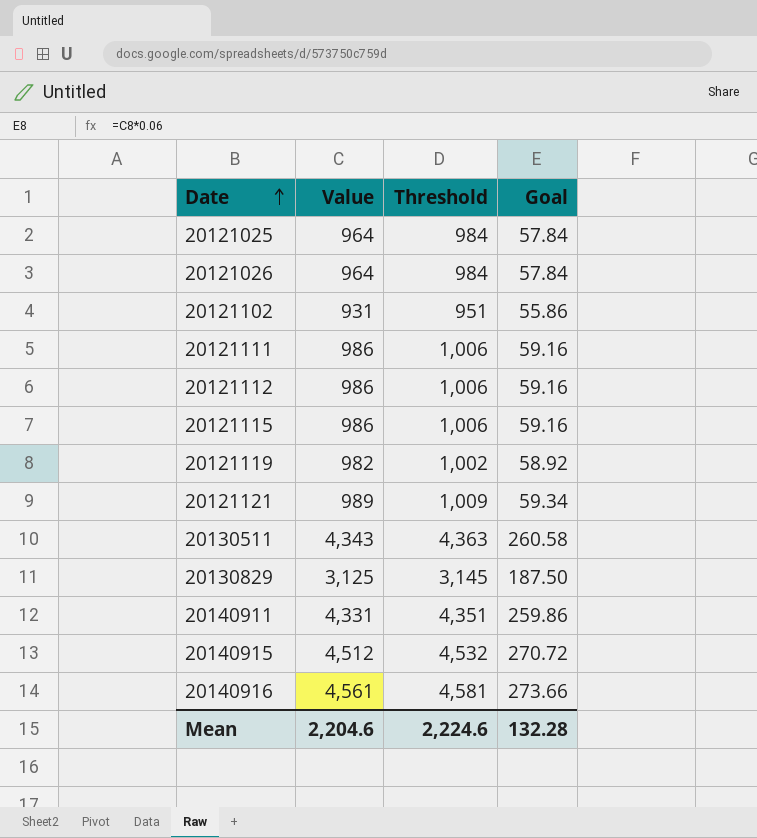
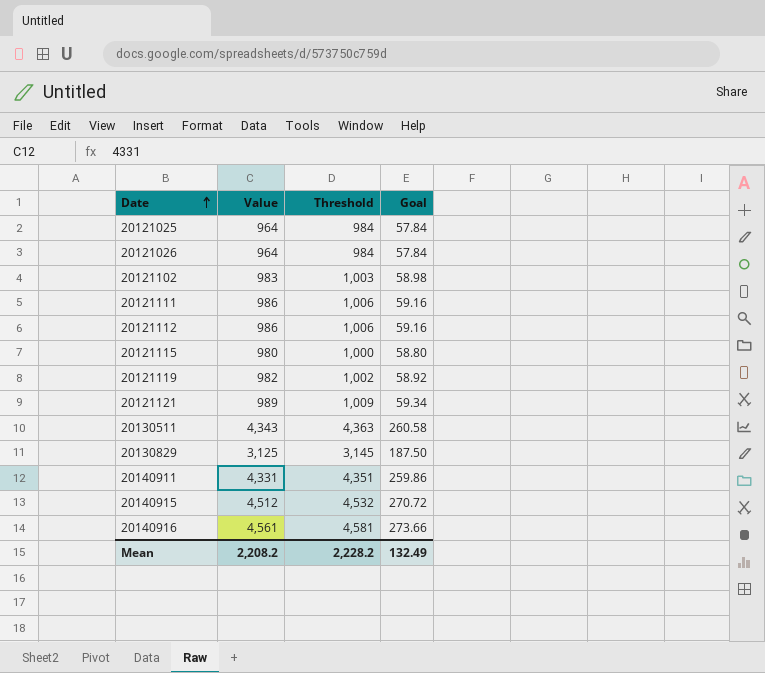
20121102 | Value: 931 -> 983
20121102 | Threshold: 951 -> 1,003
20121102 | Goal: 55.86 -> 58.98
20121115 | Value: 986 -> 980
20121115 | Threshold: 1,006 -> 1,000
20121115 | Goal: 59.16 -> 58.80
Mean | Value: 2,204.6 -> 2,208.2
Mean | Threshold: 2,224.6 -> 2,228.2
Mean | Goal: 132.28 -> 132.49

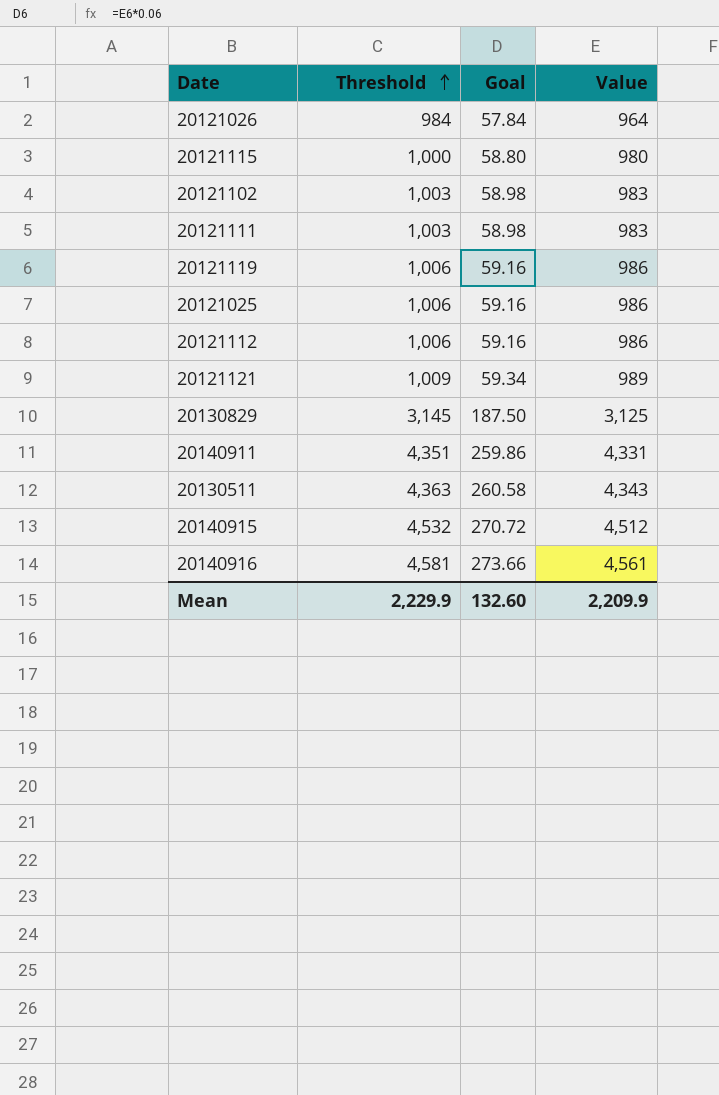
row order: Date ascending -> Threshold ascending
column Value | position: 2 -> 4
20121111 | Threshold: 1,006 -> 1,003
20121111 | Goal: 59.16 -> 58.98
20121111 | Value: 986 -> 983
20121119 | Threshold: 1,002 -> 1,006
20121119 | Goal: 58.92 -> 59.16
20121119 | Value: 982 -> 986
20121025 | Threshold: 984 -> 1,006
20121025 | Goal: 57.84 -> 59.16
20121025 | Value: 964 -> 986
Mean | Threshold: 2,228.2 -> 2,229.9
Mean | Goal: 132.49 -> 132.60
Mean | Value: 2,208.2 -> 2,209.9

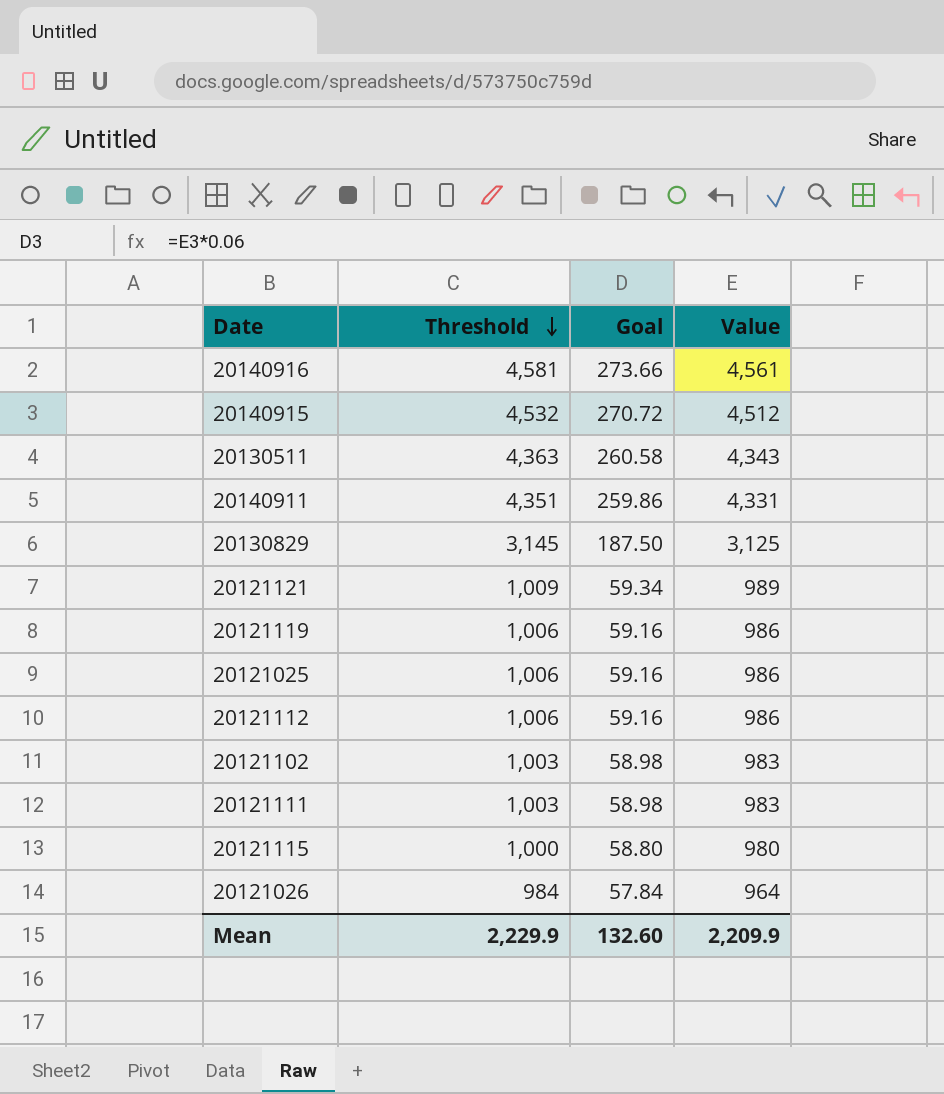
row order: Threshold ascending -> Threshold descending

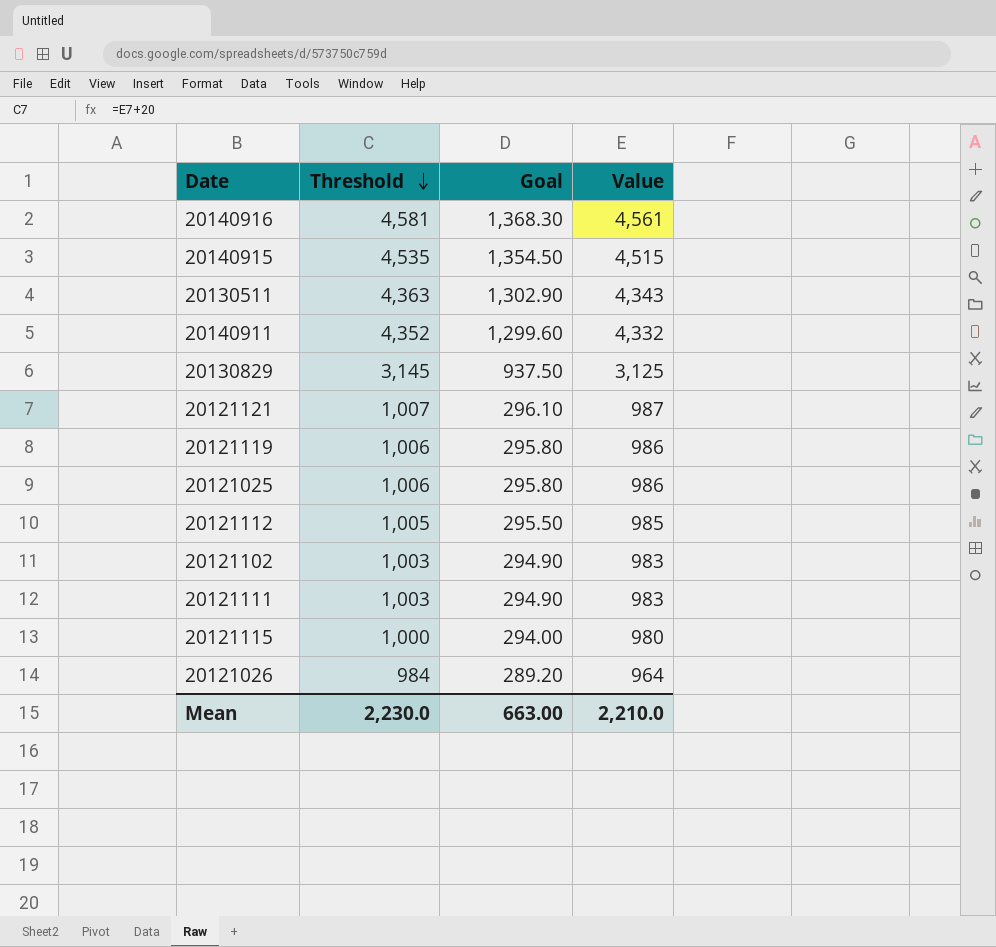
column Goal | formula: [Value] * 0.06 -> [Value] * 0.3
20140915 | Threshold: 4,532 -> 4,535
20140915 | Value: 4,512 -> 4,515
20140911 | Threshold: 4,351 -> 4,352
20140911 | Value: 4,331 -> 4,332
20121121 | Threshold: 1,009 -> 1,007
20121121 | Value: 989 -> 987
20121112 | Threshold: 1,006 -> 1,005
20121112 | Value: 986 -> 985
Mean | Threshold: 2,229.9 -> 2,230.0
Mean | Goal: 132.60 -> 663.00
Mean | Value: 2,209.9 -> 2,210.0

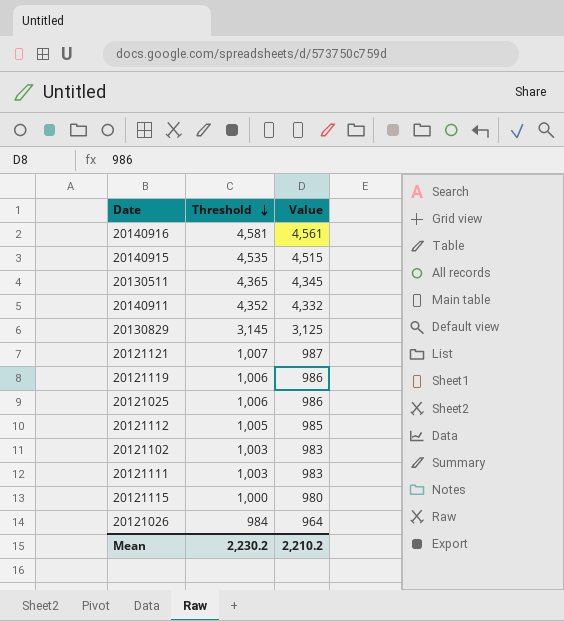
column Goal | formula: [Value] * 0.3 -> none
20130511 | Threshold: 4,363 -> 4,365
20130511 | Value: 4,343 -> 4,345
Mean | Threshold: 2,230.0 -> 2,230.2
Mean | Value: 2,210.0 -> 2,210.2

